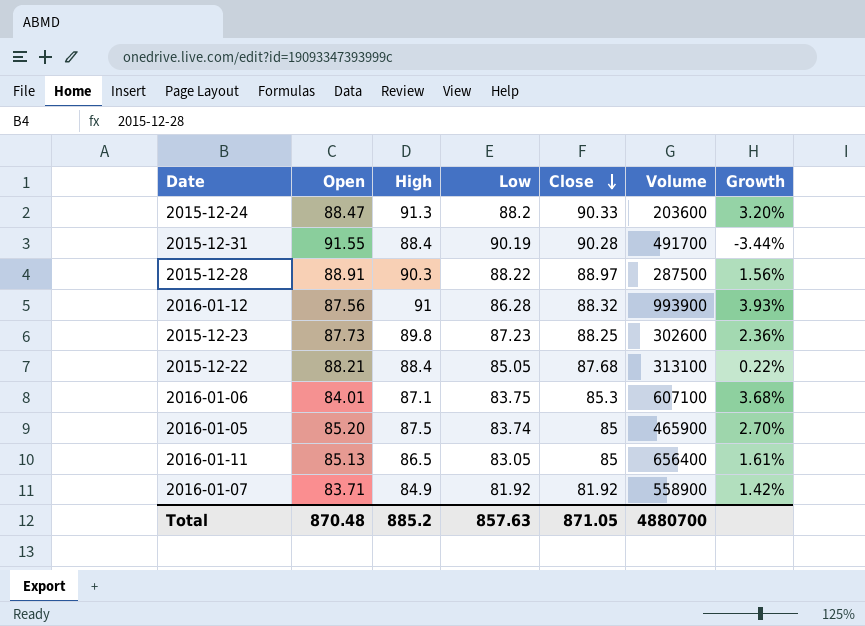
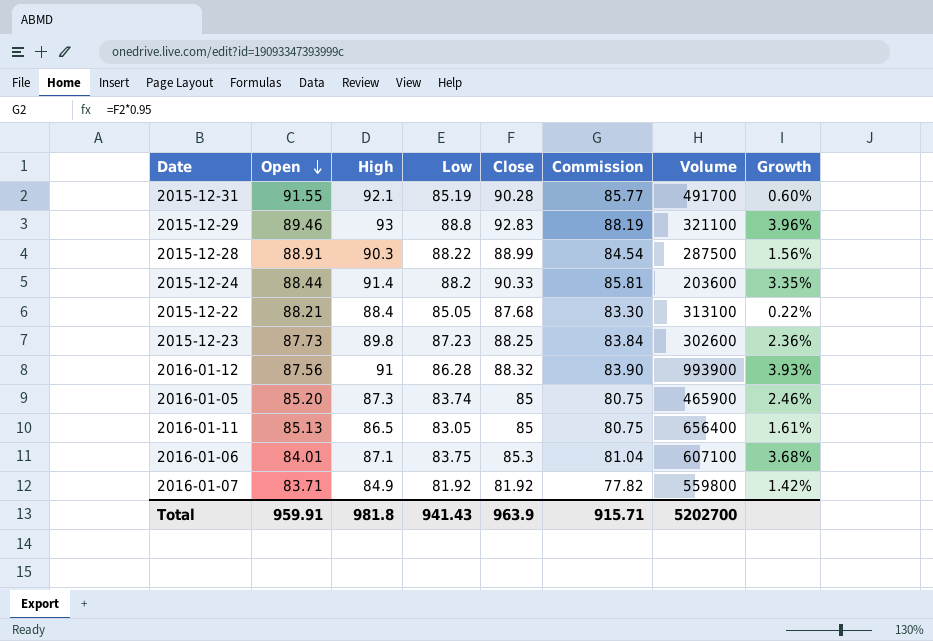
row order: Close descending -> Open descending
column Commission | formula: none -> [Close] * 0.95
2015-12-31 | High: 88.4 -> 92.1
2015-12-31 | Low: 90.19 -> 85.19
2015-12-31 | Growth: -3.44% -> 0.60%
row 2015-12-29: none -> 89.46 | 93 | 88.8 | 92.83 | 88.19 | 321100 | 3.96%
2015-12-28 | Close: 88.97 -> 88.99
2015-12-24 | Open: 88.47 -> 88.44
2015-12-24 | High: 91.3 -> 91.4
2015-12-24 | Growth: 3.20% -> 3.35%
2016-01-05 | High: 87.5 -> 87.3
2016-01-05 | Growth: 2.70% -> 2.46%
2016-01-07 | Volume: 558900 -> 559800
Total | Open: 870.48 -> 959.91
Total | High: 885.2 -> 981.8
Total | Low: 857.63 -> 941.43
Total | Close: 871.05 -> 963.9
Total | Volume: 4880700 -> 5202700

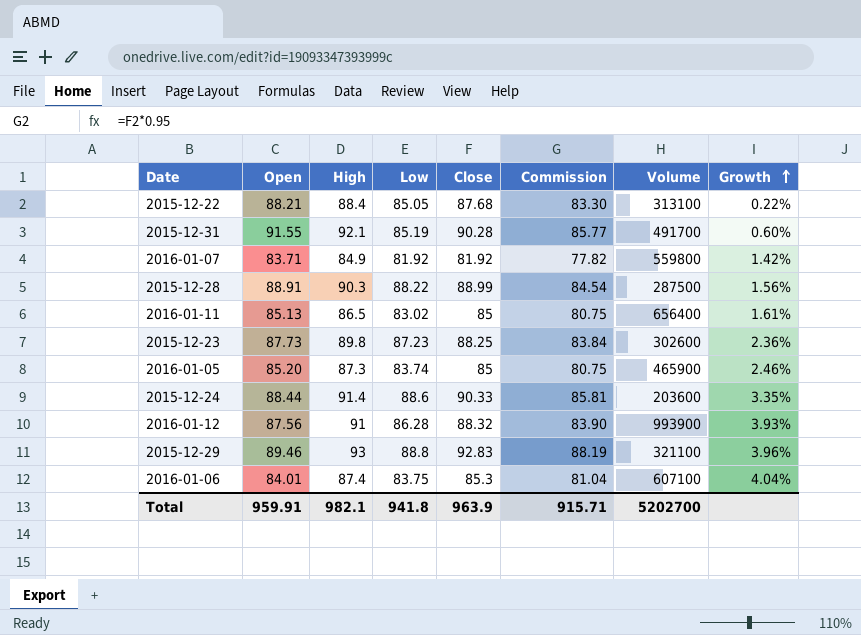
row order: Open descending -> Growth ascending
2016-01-11 | Low: 83.05 -> 83.02
2015-12-24 | Low: 88.2 -> 88.6
2016-01-06 | High: 87.1 -> 87.4
2016-01-06 | Growth: 3.68% -> 4.04%
Total | High: 981.8 -> 982.1
Total | Low: 941.43 -> 941.8

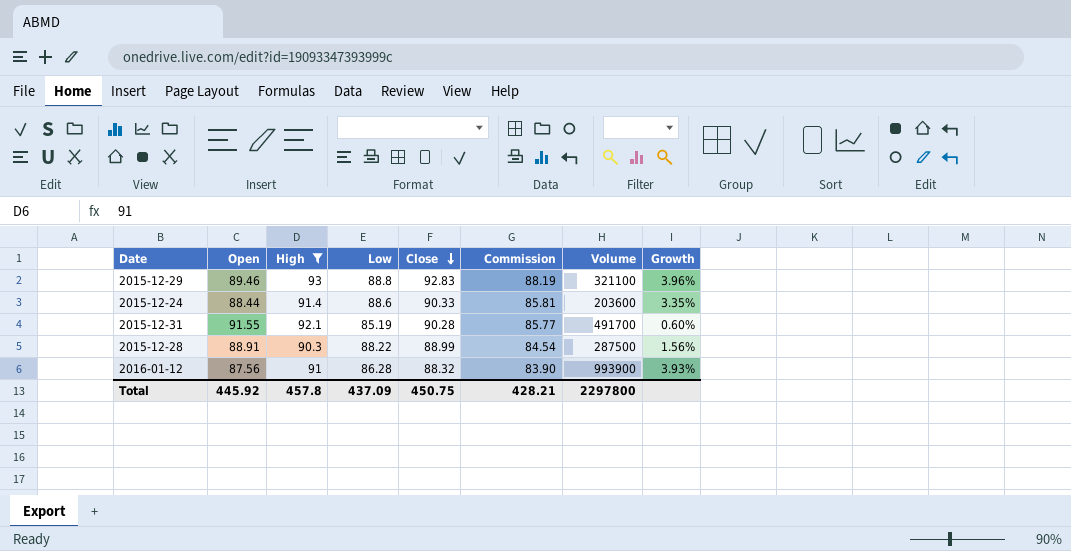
filter: none -> High >= 90.3
row order: Growth ascending -> Close descending
Total | Open: 959.91 -> 445.92
Total | High: 982.1 -> 457.8
Total | Low: 941.8 -> 437.09
Total | Close: 963.9 -> 450.75
Total | Commission: 915.71 -> 428.21
Total | Volume: 5202700 -> 2297800

